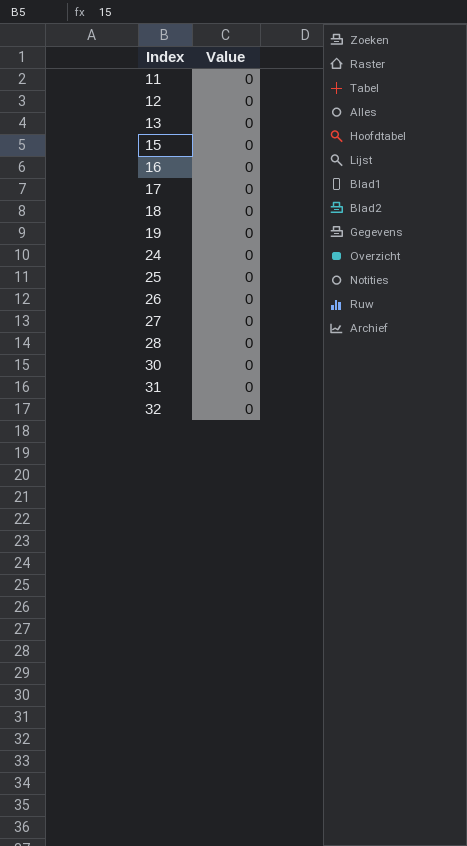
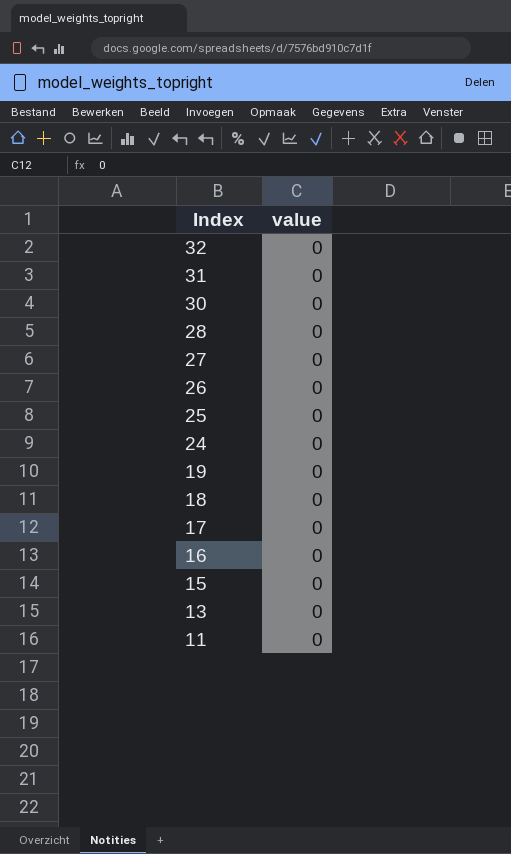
row order: Index ascending -> Index descending
column name: Value -> value
row 12: 0 -> none

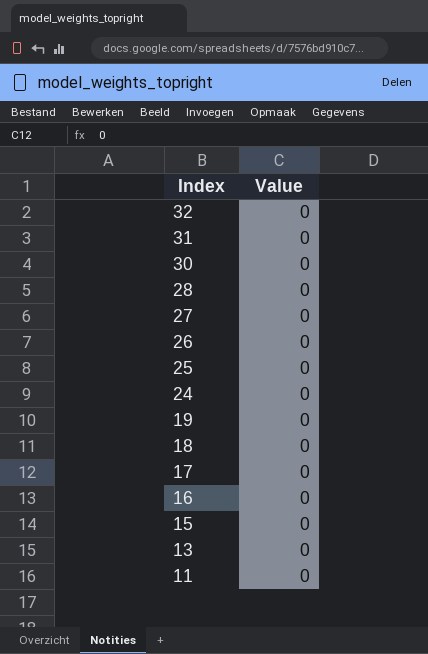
column name: value -> Value

